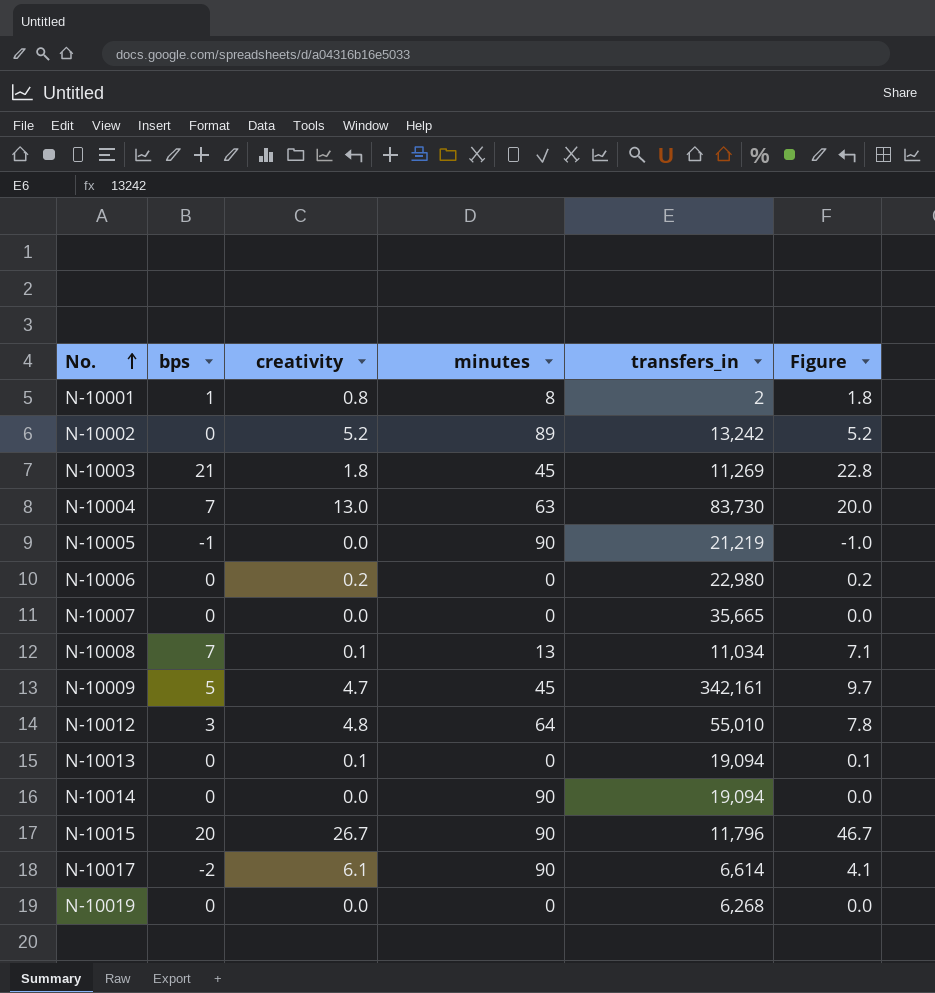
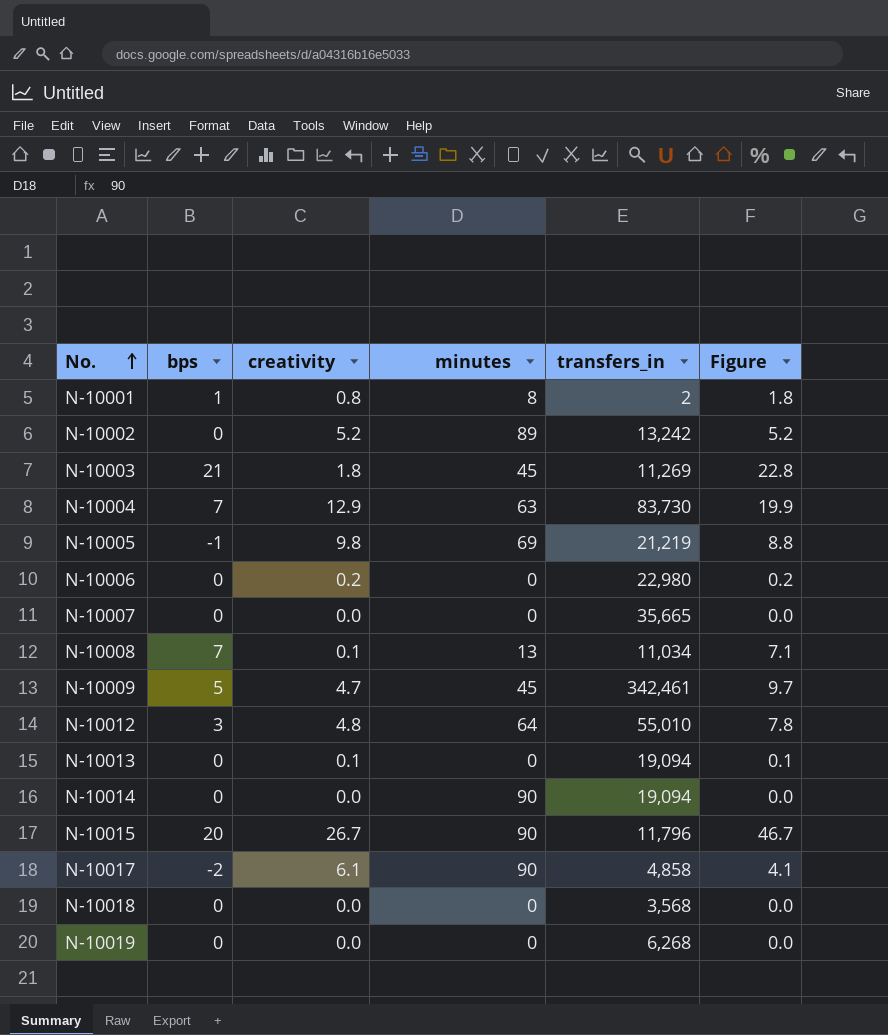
N-10004 | creativity: 13.0 -> 12.9
N-10004 | Figure: 20.0 -> 19.9
N-10005 | creativity: 0.0 -> 9.8
N-10005 | minutes: 90 -> 69
N-10005 | Figure: -1.0 -> 8.8
N-10009 | transfers_in: 342,161 -> 342,461
N-10017 | transfers_in: 6,614 -> 4,858
row N-10018: none -> 0 | 0.0 | 0 | 3,568 | 0.0

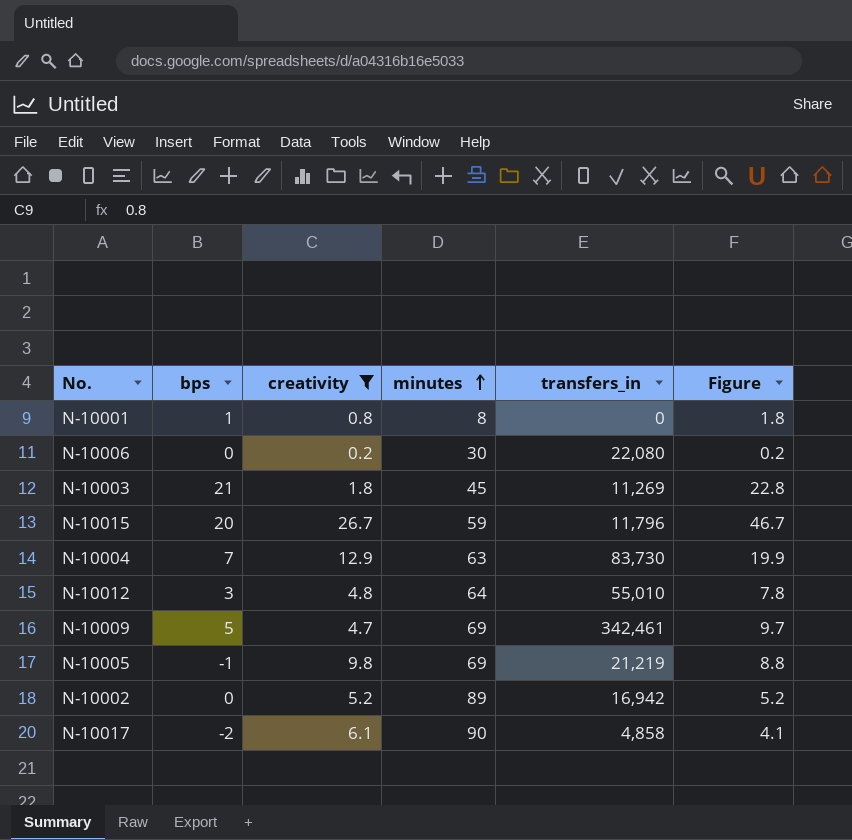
filter: none -> creativity >= 0.2
row order: No. ascending -> minutes ascending
N-10001 | transfers_in: 2 -> 0
N-10006 | minutes: 0 -> 30
N-10006 | transfers_in: 22,980 -> 22,080
N-10015 | minutes: 90 -> 59
N-10009 | minutes: 45 -> 69
N-10002 | transfers_in: 13,242 -> 16,942

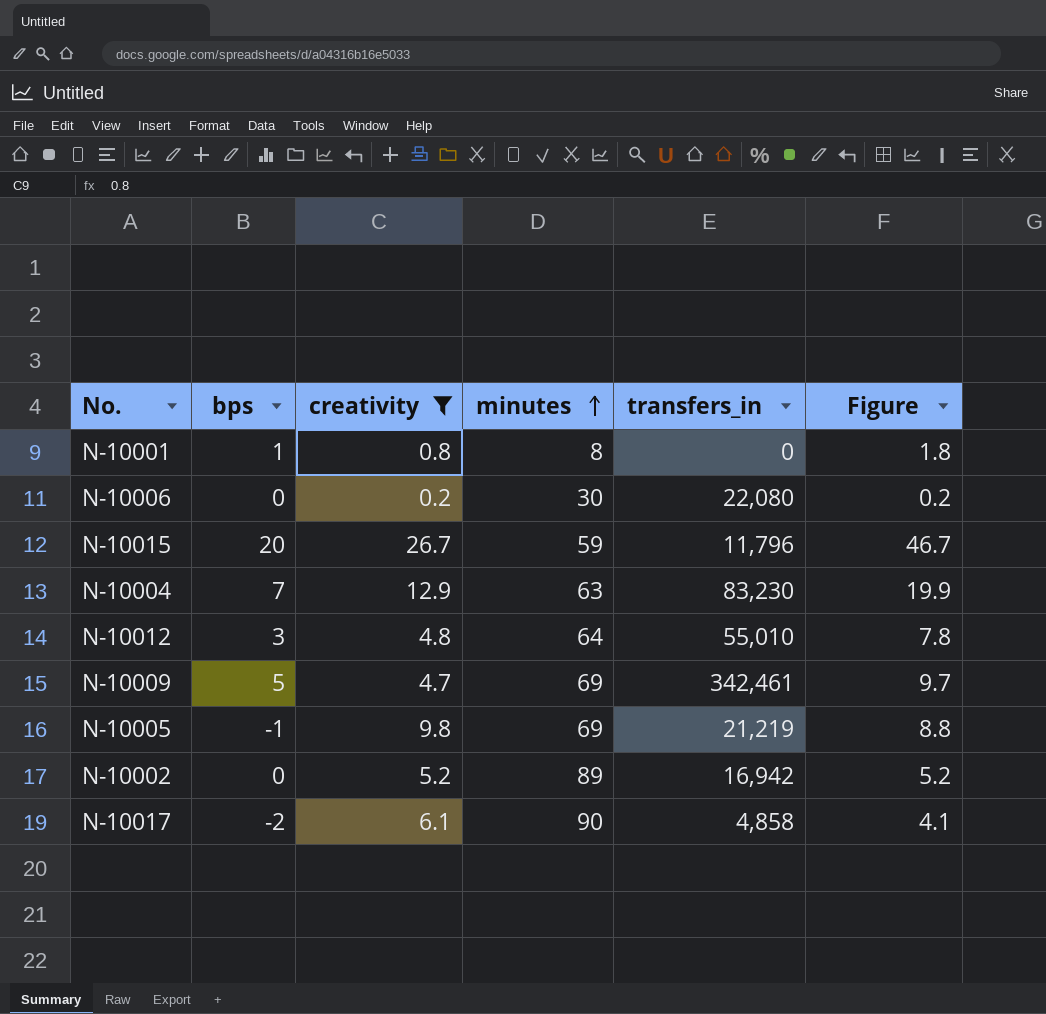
row N-10003: 21 | 1.8 | 45 | 11,269 | 22.8 -> none
N-10004 | transfers_in: 83,730 -> 83,230

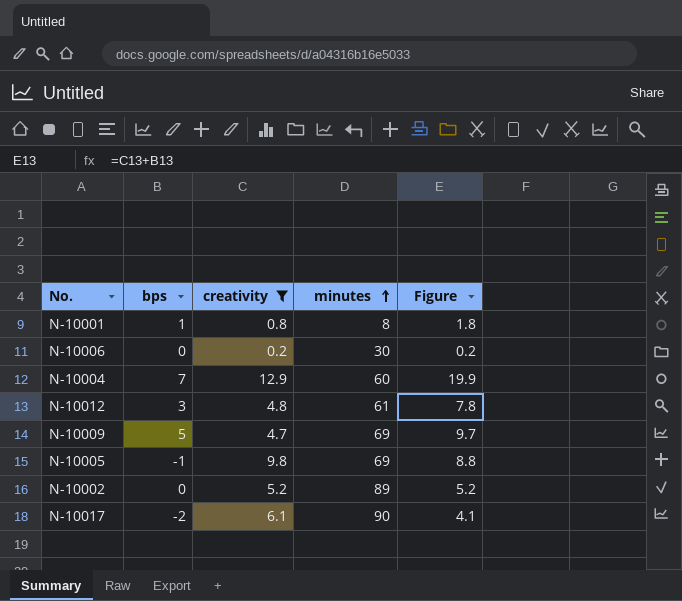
column transfers_in | position: 5 -> none
row N-10015: 20 | 26.7 | 59 | 11,796 | 46.7 -> none
N-10004 | minutes: 63 -> 60
N-10012 | minutes: 64 -> 61

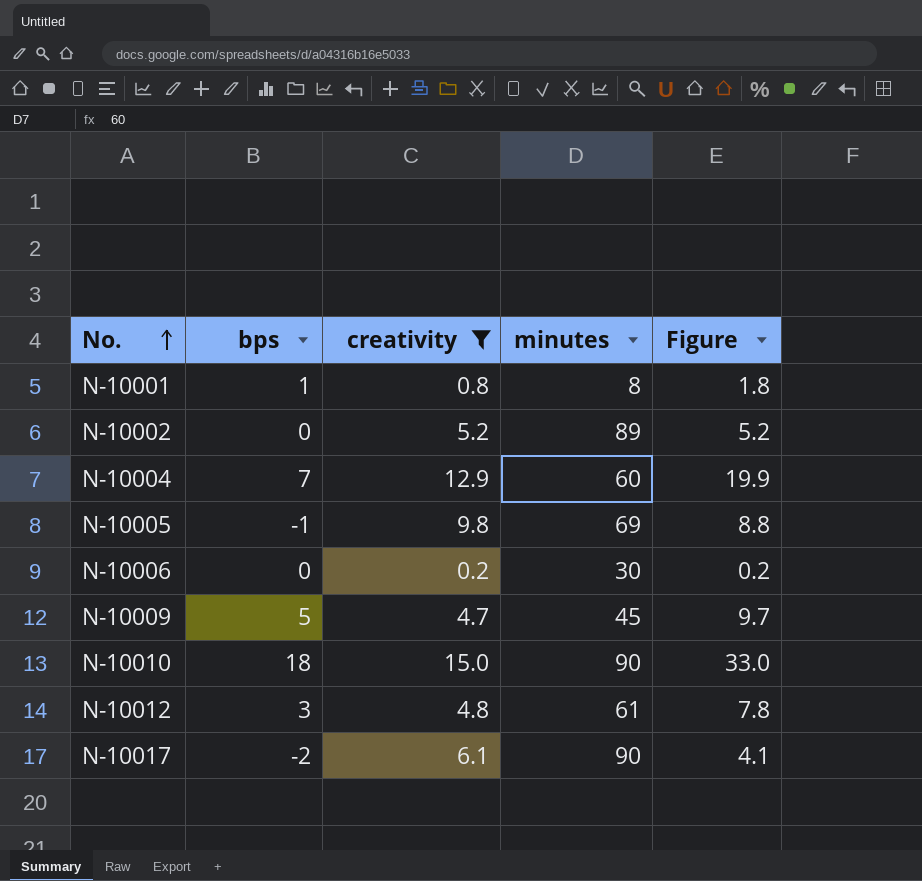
row order: minutes ascending -> No. ascending
N-10009 | minutes: 69 -> 45
row N-10010: none -> 18 | 15.0 | 90 | 33.0

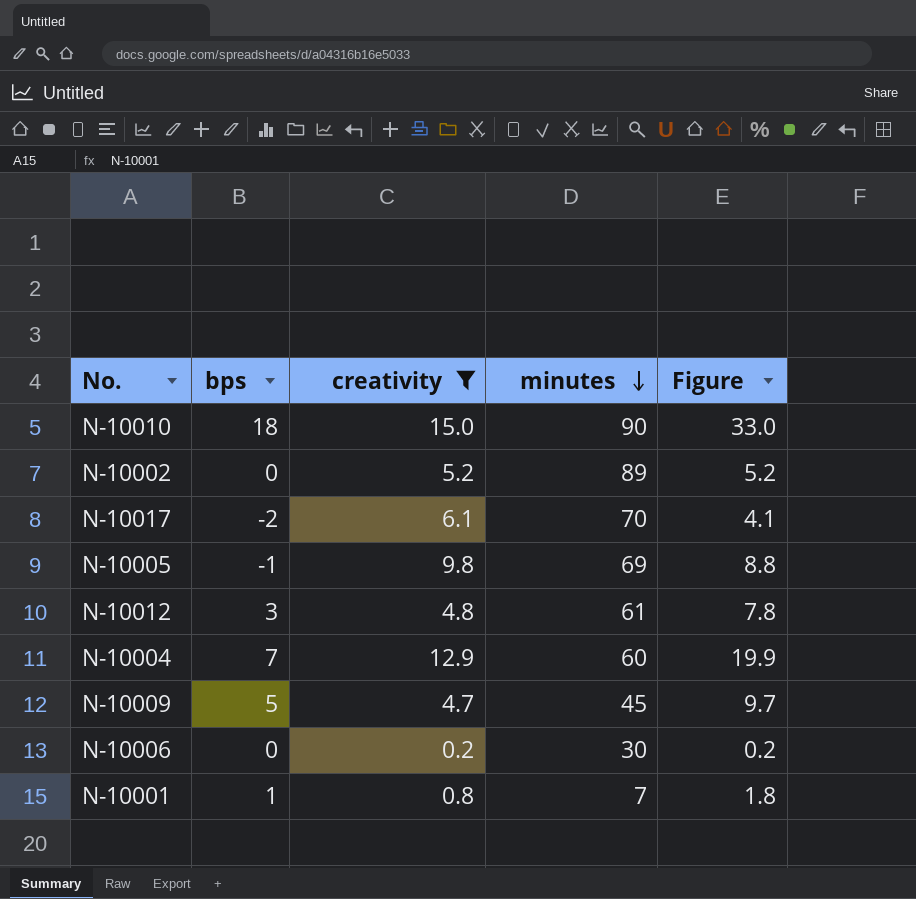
row order: No. ascending -> minutes descending
N-10017 | minutes: 90 -> 70
N-10001 | minutes: 8 -> 7

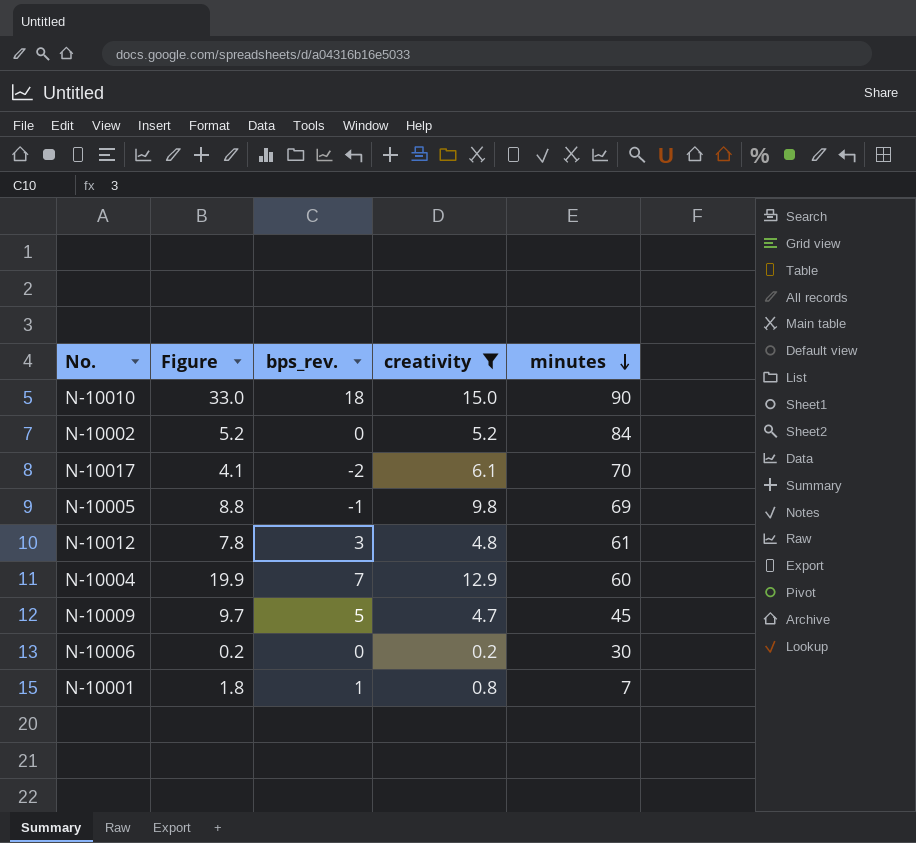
column Figure | position: 5 -> 2
column name: bps -> bps_rev.
N-10002 | minutes: 89 -> 84

